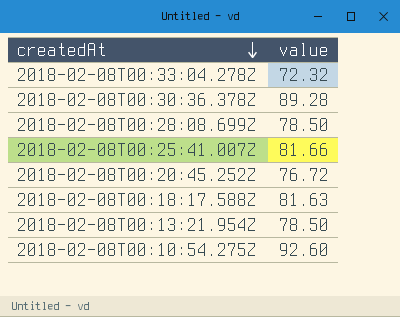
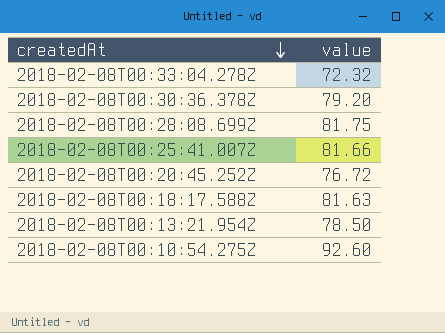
2018-02-08T00:30:36.378Z | value: 89.28 -> 79.20
2018-02-08T00:28:08.699Z | value: 78.50 -> 81.75

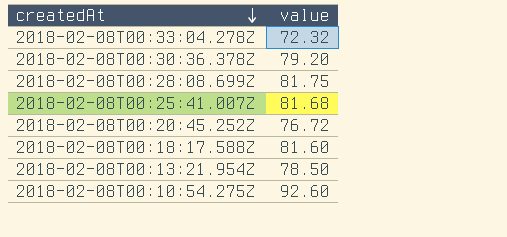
2018-02-08T00:25:41.007Z | value: 81.66 -> 81.68
2018-02-08T00:18:17.588Z | value: 81.63 -> 81.60

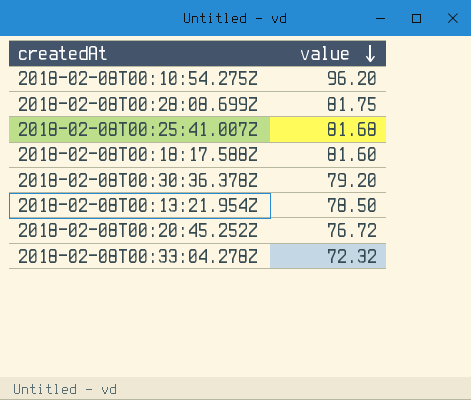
row order: createdAt descending -> value descending
2018-02-08T00:10:54.275Z | value: 92.60 -> 96.20

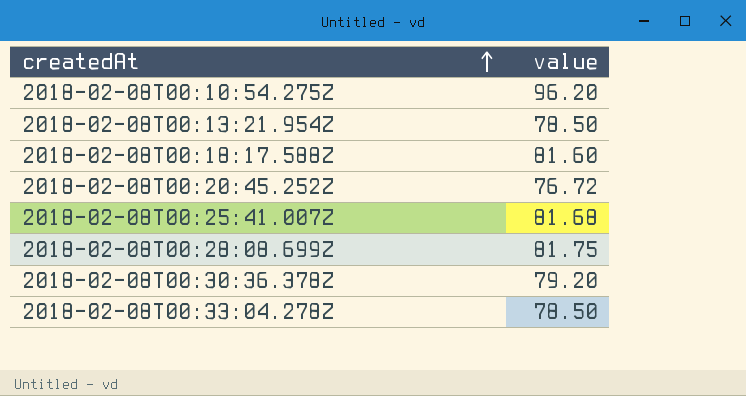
row order: value descending -> createdAt ascending
2018-02-08T00:33:04.278Z | value: 72.32 -> 78.50

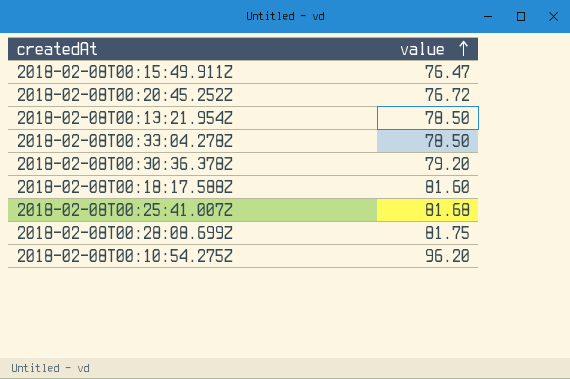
row order: createdAt ascending -> value ascending
row 2018-02-08T00:15:49.911Z: none -> 76.47

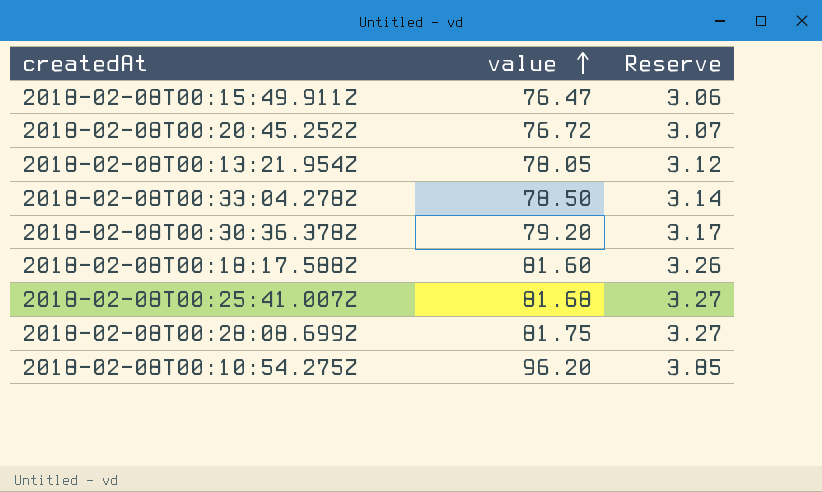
column Reserve | formula: none -> [value] * 0.04
2018-02-08T00:13:21.954Z | value: 78.50 -> 78.05

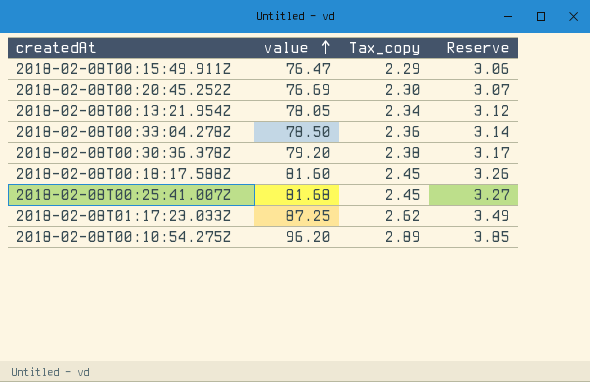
column Tax_copy | formula: none -> [value] * 0.03
row 2018-02-08T00:28:08.699Z: 81.75 | 3.27 -> none
2018-02-08T00:20:45.252Z | value: 76.72 -> 76.69
row 2018-02-08T01:17:23.033Z: none -> 87.25 | 2.62 | 3.49

